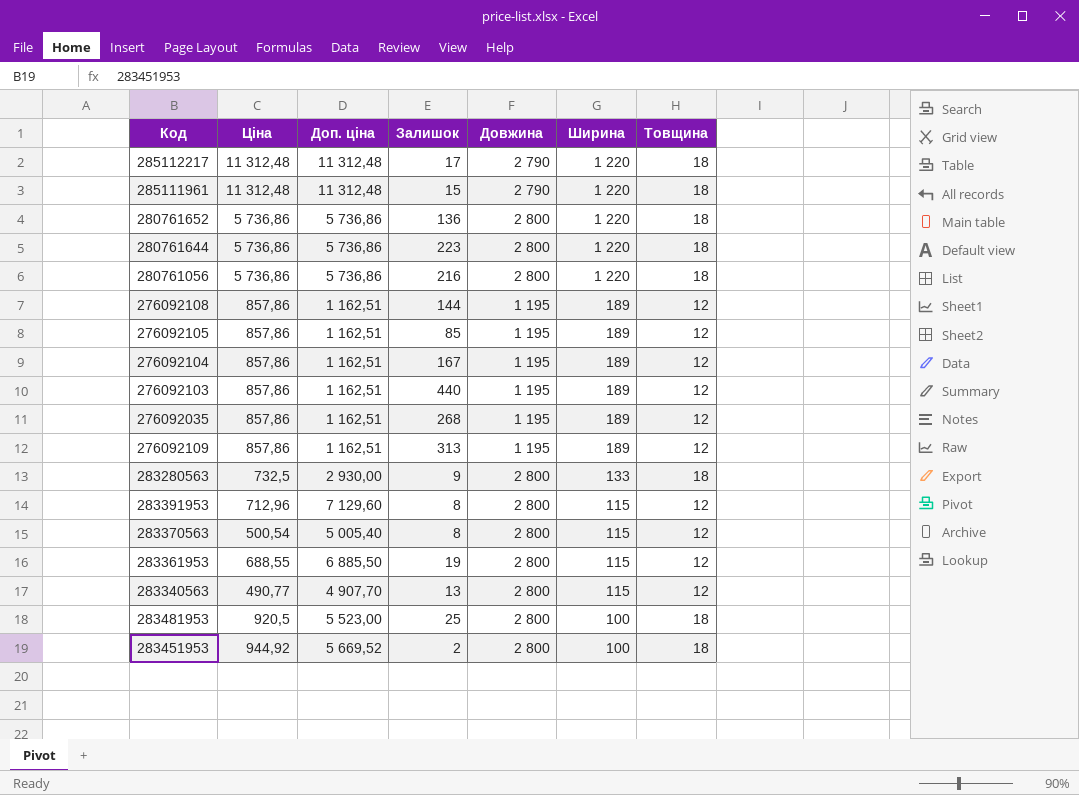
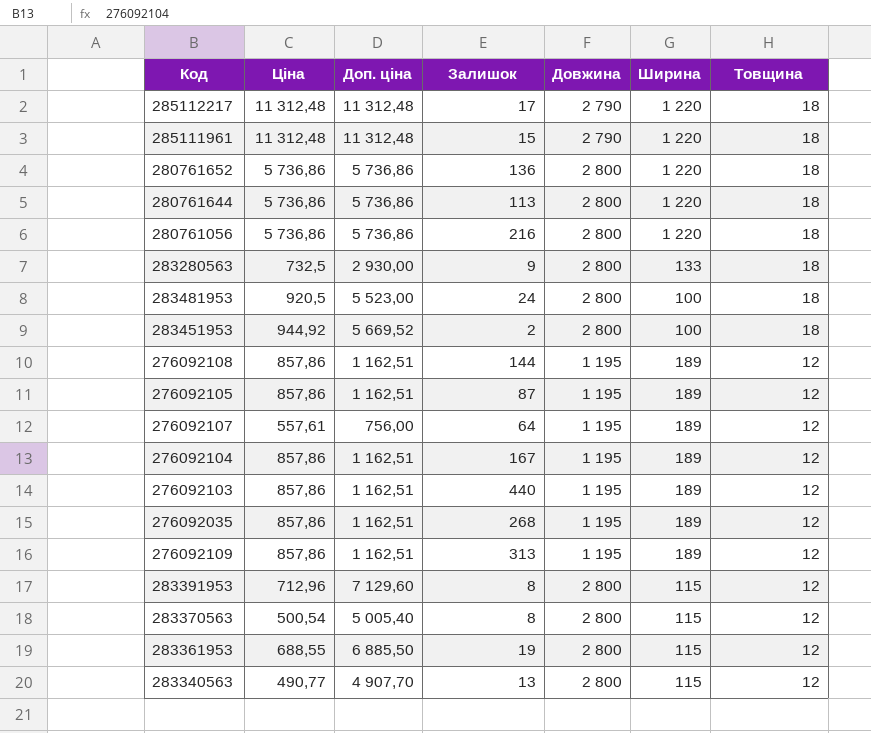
row order: Ширина descending -> Товщина descending
280761644 | Залишок: 223 -> 113
283481953 | Залишок: 25 -> 24
276092105 | Залишок: 85 -> 87
row 276092107: none -> 557,61 | 756,00 | 64 | 1 195 | 189 | 12

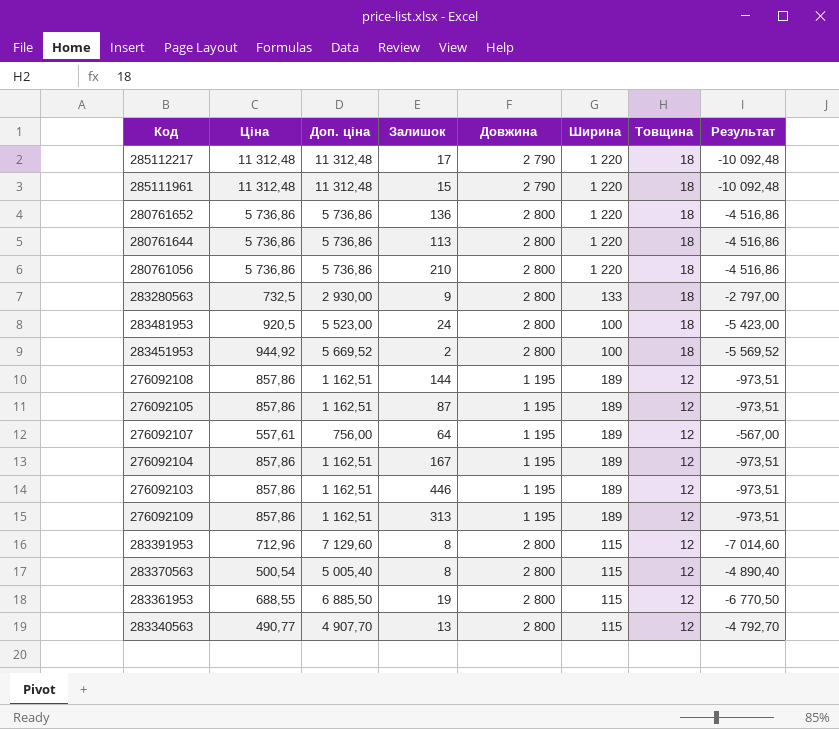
column Результат | formula: none -> [Ширина] - [Доп. ціна]
row 276092035: 857,86 | 1 162,51 | 268 | 1 195 | 189 | 12 -> none
280761056 | Залишок: 216 -> 210
276092103 | Залишок: 440 -> 446

